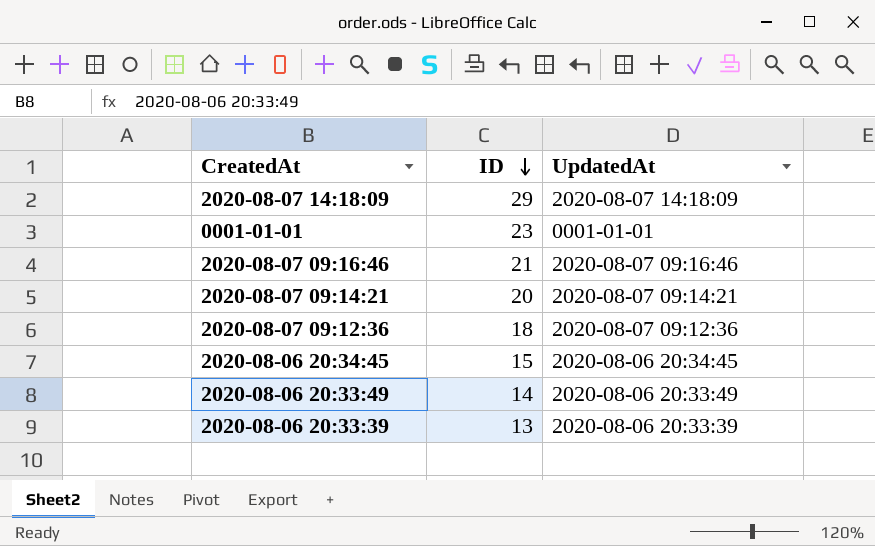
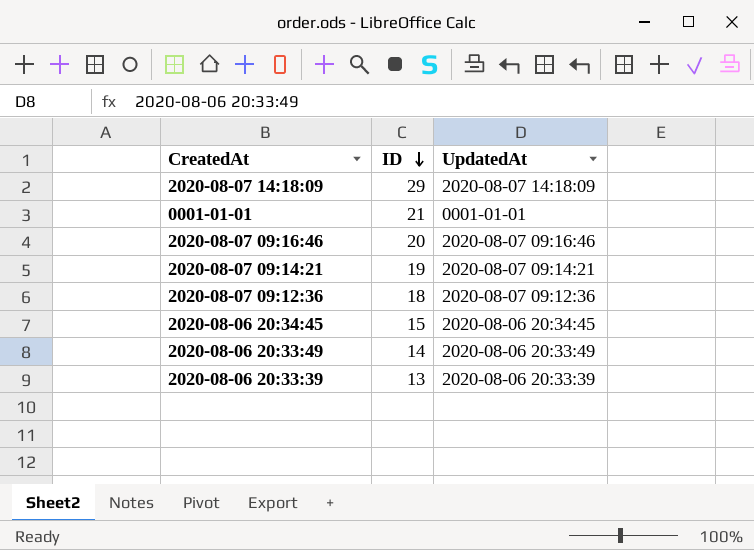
0001-01-01 | ID: 23 -> 21
2020-08-07 09:16:46 | ID: 21 -> 20
2020-08-07 09:14:21 | ID: 20 -> 19

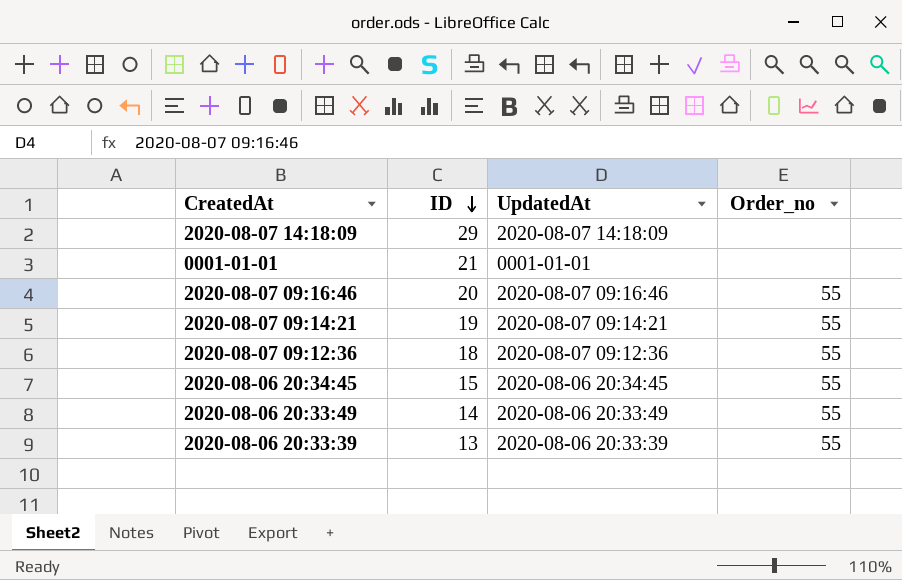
column Order_no | position: none -> 4

